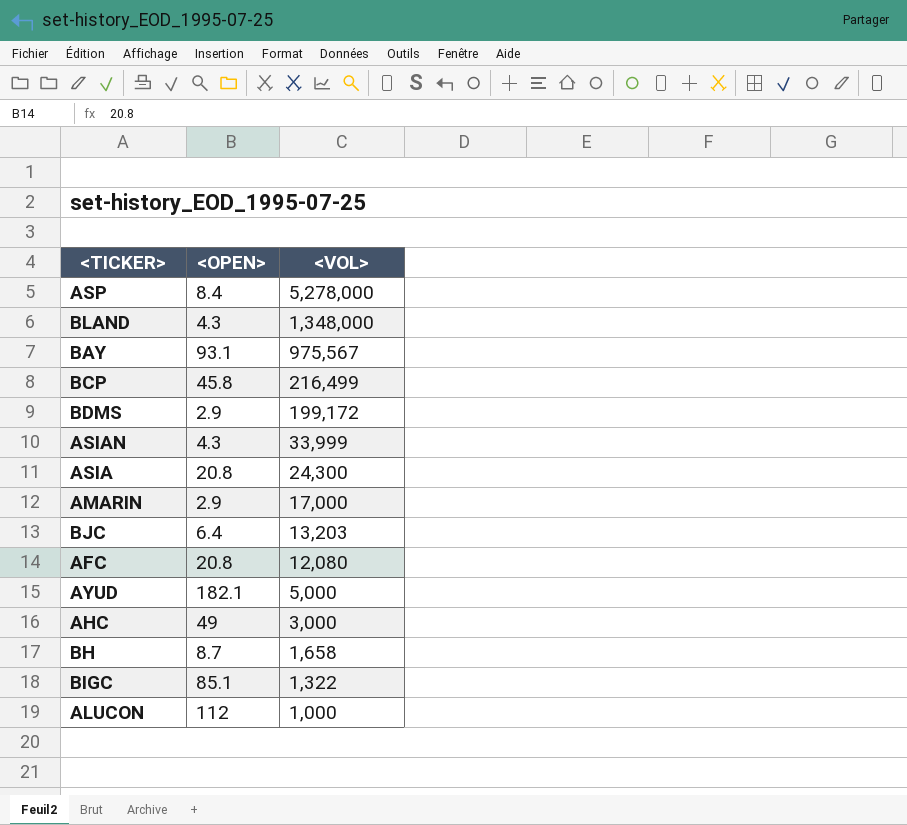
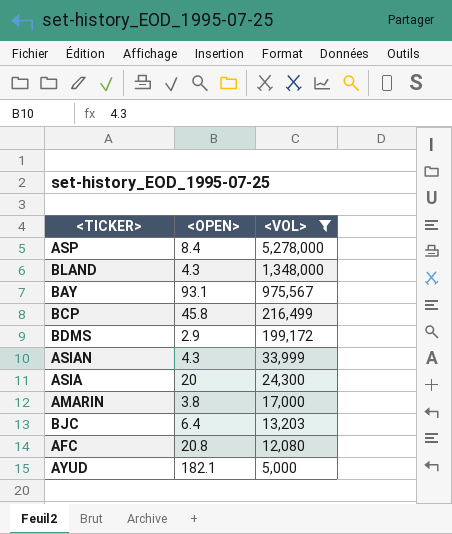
filter: none -> <VOL> >= 5,000
ASIA | <OPEN>: 20.8 -> 20
AMARIN | <OPEN>: 2.9 -> 3.8

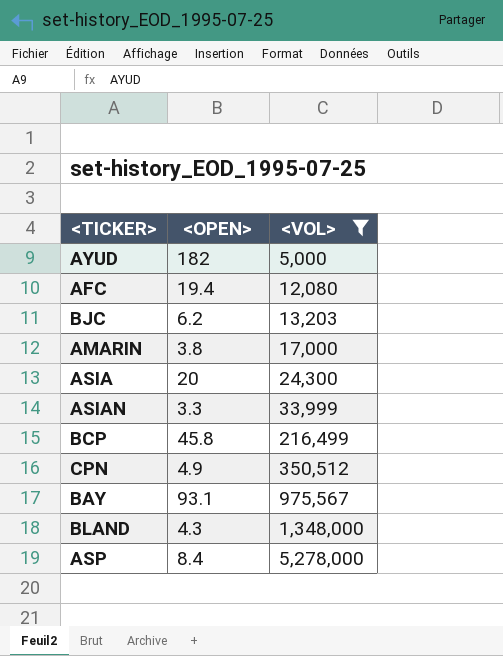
row order: <VOL> descending -> <VOL> ascending
row BDMS: 2.9 | 199,172 -> none
AYUD | <OPEN>: 182.1 -> 182
AFC | <OPEN>: 20.8 -> 19.4
BJC | <OPEN>: 6.4 -> 6.2
ASIAN | <OPEN>: 4.3 -> 3.3
row CPN: none -> 4.9 | 350,512

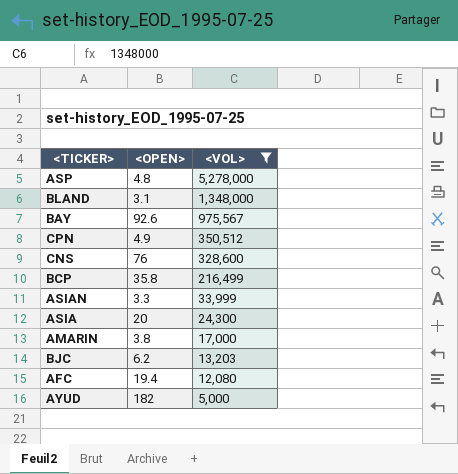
row order: <VOL> ascending -> <VOL> descending
ASP | <OPEN>: 8.4 -> 4.8
BLAND | <OPEN>: 4.3 -> 3.1
BAY | <OPEN>: 93.1 -> 92.6
row CNS: none -> 76 | 328,600
BCP | <OPEN>: 45.8 -> 35.8

